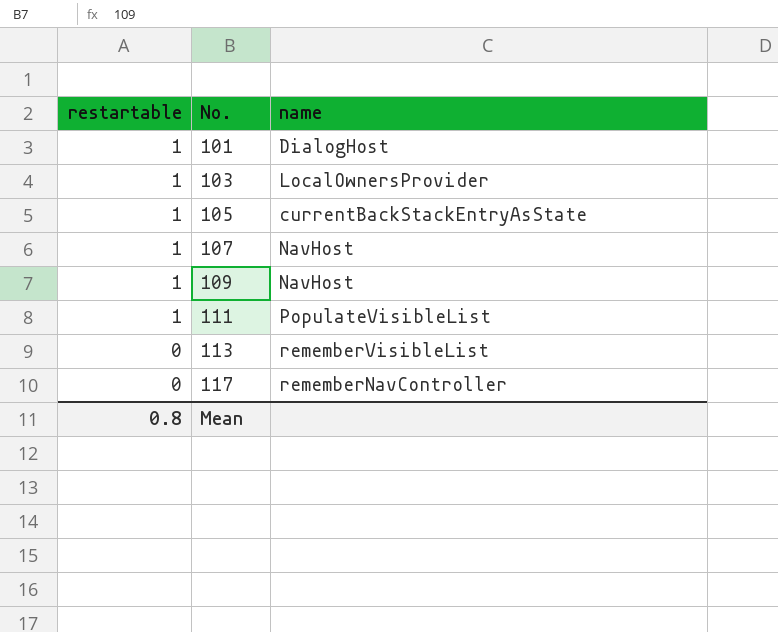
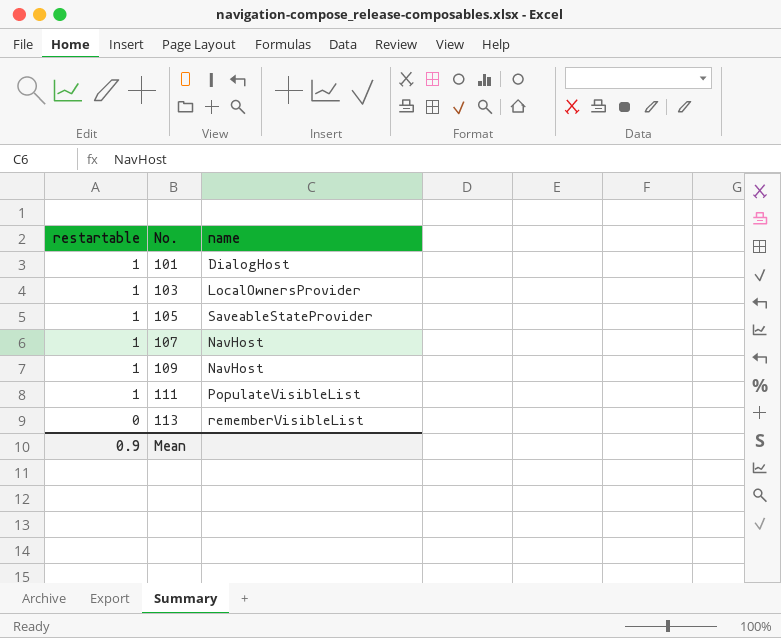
row 117: 0 | rememberNavController -> none
105 | name: currentBackStackEntryAsState -> SaveableStateProvider
Mean | restartable: 0.8 -> 0.9

